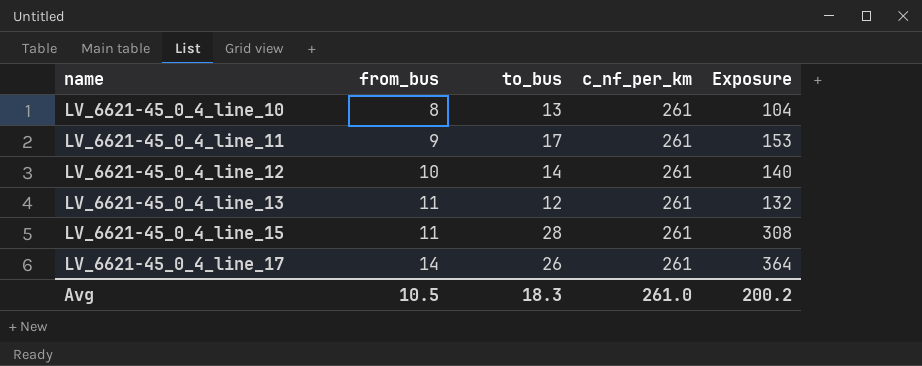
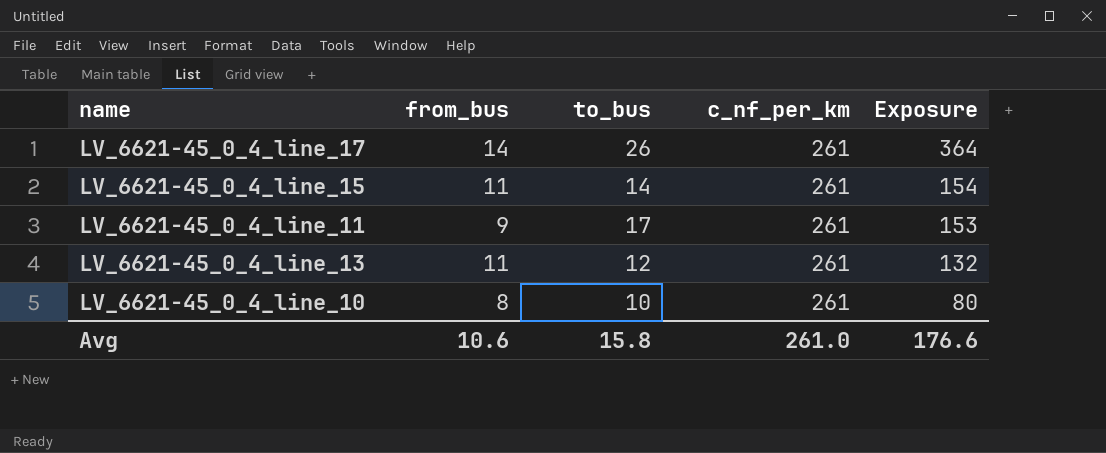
row order: name ascending -> Exposure descending
row LV_6621-45_0_4_line_12: 10 | 14 | 261 | 140 -> none
LV_6621-45_0_4_line_15 | to_bus: 28 -> 14
LV_6621-45_0_4_line_15 | Exposure: 308 -> 154
LV_6621-45_0_4_line_10 | to_bus: 13 -> 10
LV_6621-45_0_4_line_10 | Exposure: 104 -> 80
Avg | from_bus: 10.5 -> 10.6
Avg | to_bus: 18.3 -> 15.8
Avg | Exposure: 200.2 -> 176.6

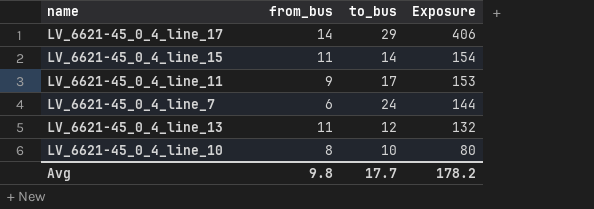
column c_nf_per_km | position: 4 -> none
LV_6621-45_0_4_line_17 | to_bus: 26 -> 29
LV_6621-45_0_4_line_17 | Exposure: 364 -> 406
row LV_6621-45_0_4_line_7: none -> 6 | 24 | 144
Avg | from_bus: 10.6 -> 9.8
Avg | to_bus: 15.8 -> 17.7
Avg | Exposure: 176.6 -> 178.2

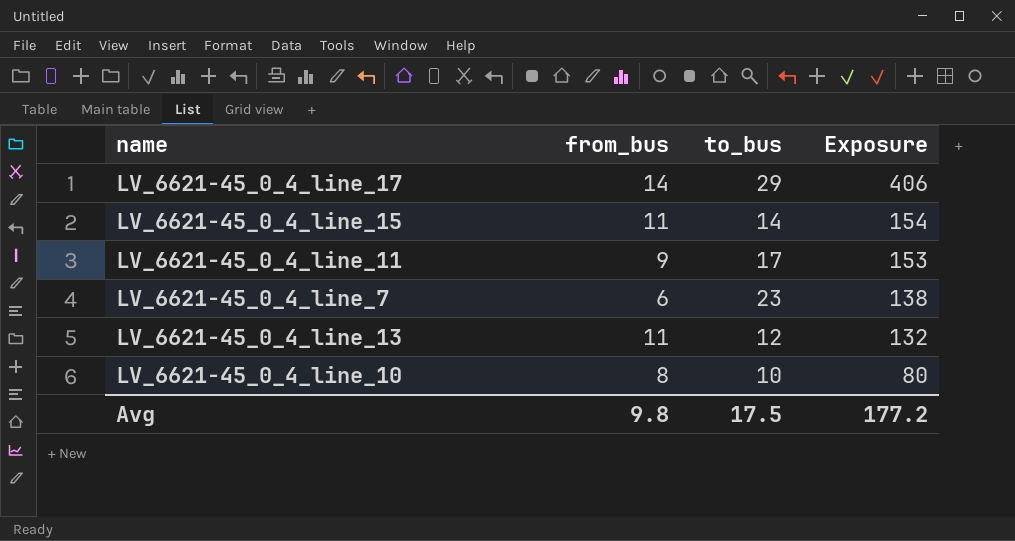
LV_6621-45_0_4_line_7 | to_bus: 24 -> 23
LV_6621-45_0_4_line_7 | Exposure: 144 -> 138
Avg | to_bus: 17.7 -> 17.5
Avg | Exposure: 178.2 -> 177.2

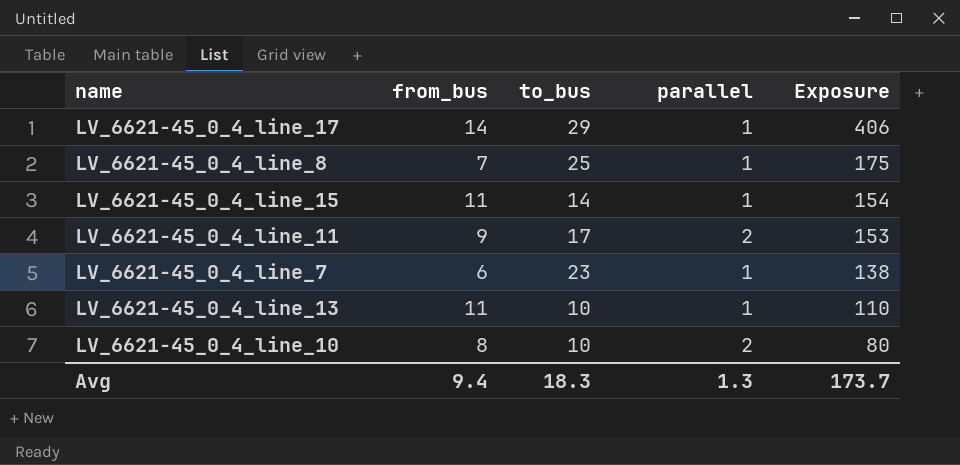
column parallel | position: none -> 4
row LV_6621-45_0_4_line_8: none -> 7 | 25 | 1 | 175
LV_6621-45_0_4_line_13 | to_bus: 12 -> 10
LV_6621-45_0_4_line_13 | Exposure: 132 -> 110
Avg | from_bus: 9.8 -> 9.4
Avg | to_bus: 17.5 -> 18.3
Avg | Exposure: 177.2 -> 173.7

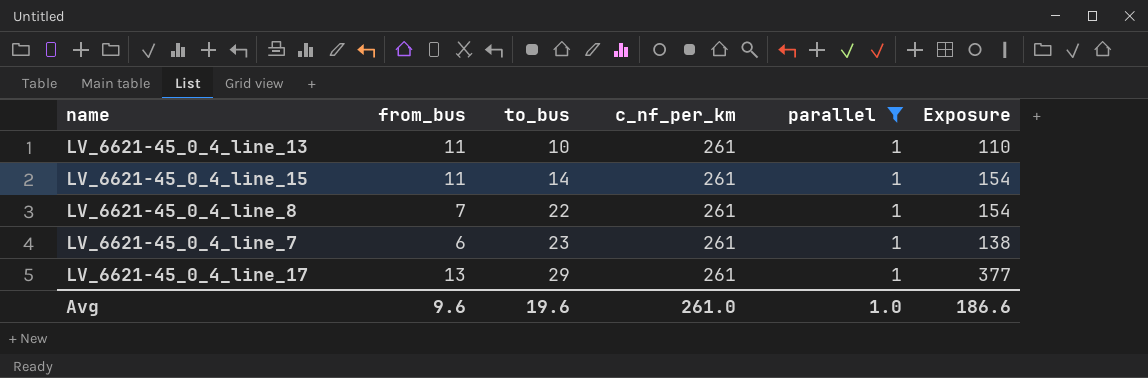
filter: none -> parallel = 1
row order: Exposure descending -> to_bus ascending
column c_nf_per_km | position: none -> 4
LV_6621-45_0_4_line_8 | to_bus: 25 -> 22
LV_6621-45_0_4_line_8 | Exposure: 175 -> 154
LV_6621-45_0_4_line_17 | from_bus: 14 -> 13
LV_6621-45_0_4_line_17 | Exposure: 406 -> 377
Avg | from_bus: 9.4 -> 9.6
Avg | to_bus: 18.3 -> 19.6
Avg | parallel: 1.3 -> 1.0
Avg | Exposure: 173.7 -> 186.6

